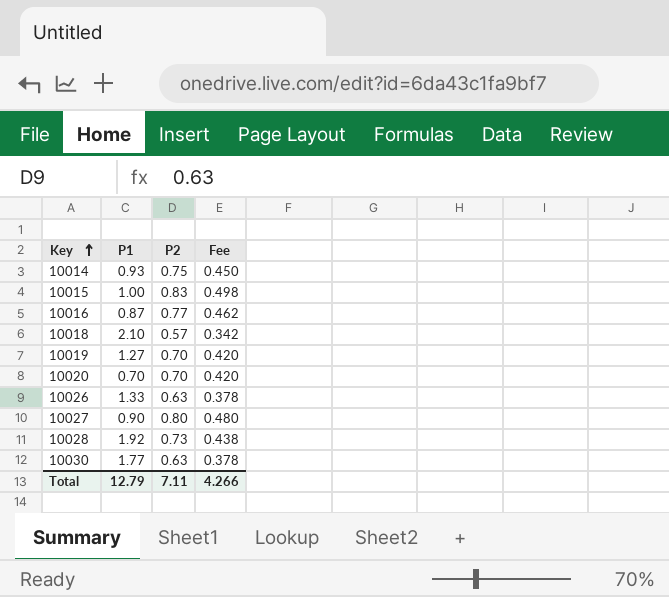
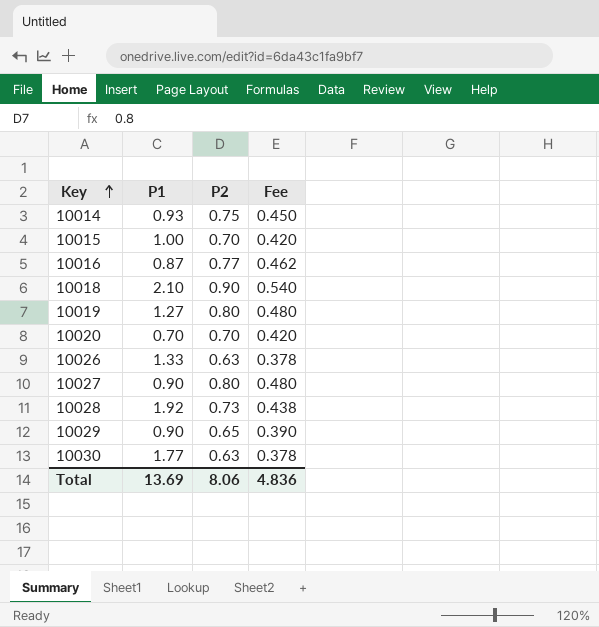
10015 | P2: 0.83 -> 0.70
10015 | Fee: 0.498 -> 0.420
10018 | P2: 0.57 -> 0.90
10018 | Fee: 0.342 -> 0.540
10019 | P2: 0.70 -> 0.80
10019 | Fee: 0.420 -> 0.480
row 10029: none -> 0.90 | 0.65 | 0.390
Total | P1: 12.79 -> 13.69
Total | P2: 7.11 -> 8.06
Total | Fee: 4.266 -> 4.836

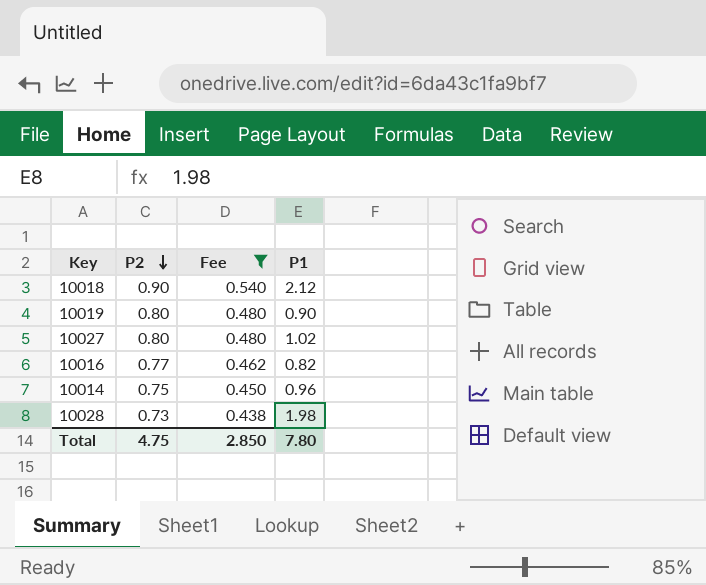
filter: none -> Fee >= 0.438
row order: Key ascending -> P2 descending
column P1 | position: 2 -> 4
10018 | P1: 2.10 -> 2.12
10019 | P1: 1.27 -> 0.90
10027 | P1: 0.90 -> 1.02
10016 | P1: 0.87 -> 0.82
10014 | P1: 0.93 -> 0.96
10028 | P1: 1.92 -> 1.98
Total | P2: 8.06 -> 4.75
Total | Fee: 4.836 -> 2.850
Total | P1: 13.69 -> 7.80

